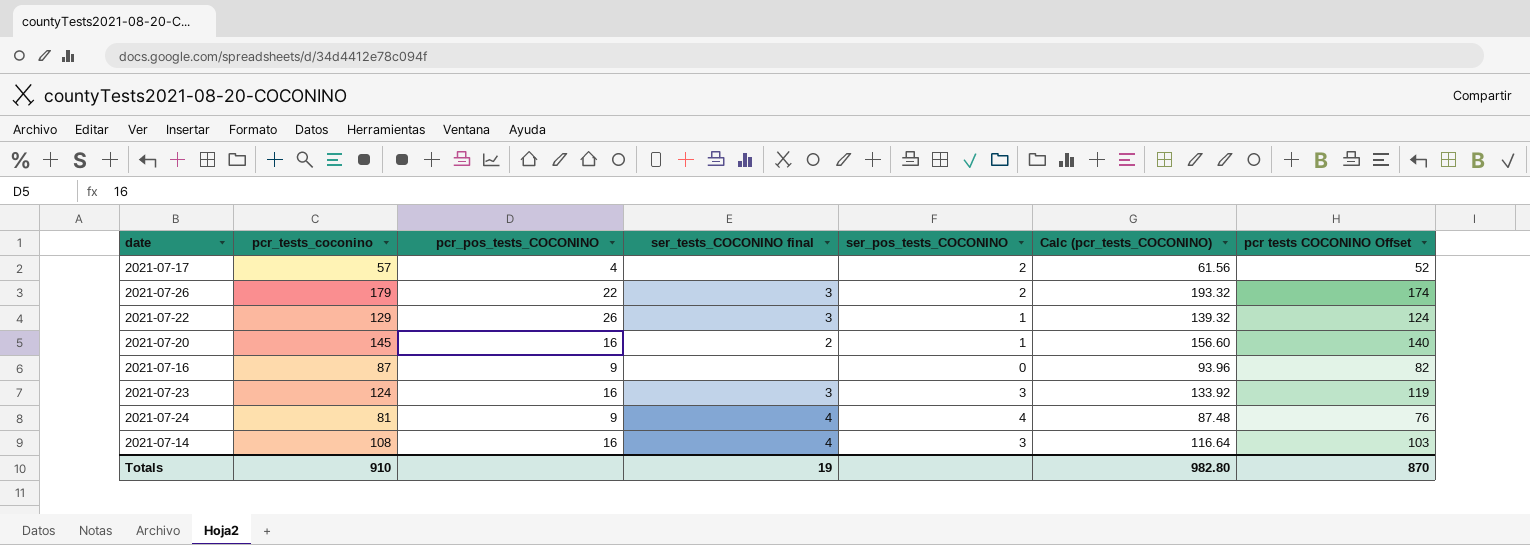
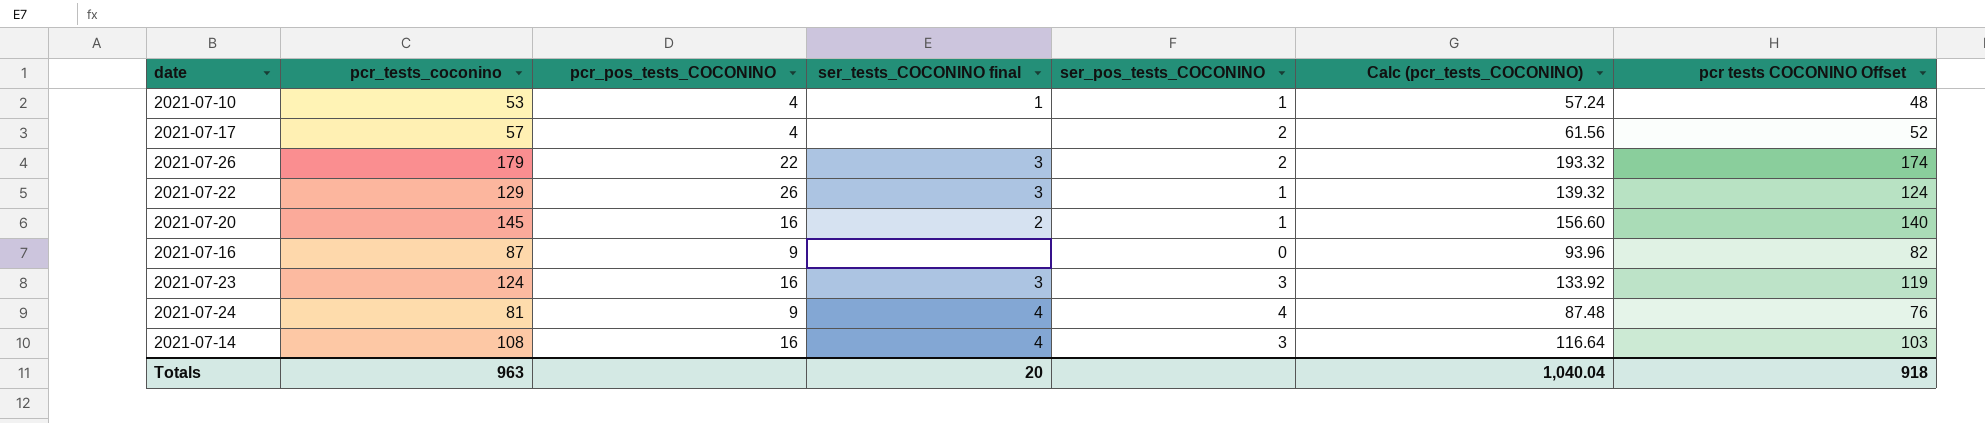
row 2021-07-10: none -> 53 | 4 | 1 | 1 | 57.24 | 48
Totals | pcr_tests_coconino: 910 -> 963
Totals | ser_tests_COCONINO final: 19 -> 20
Totals | Calc (pcr_tests_COCONINO): 982.80 -> 1,040.04
Totals | pcr tests COCONINO Offset: 870 -> 918

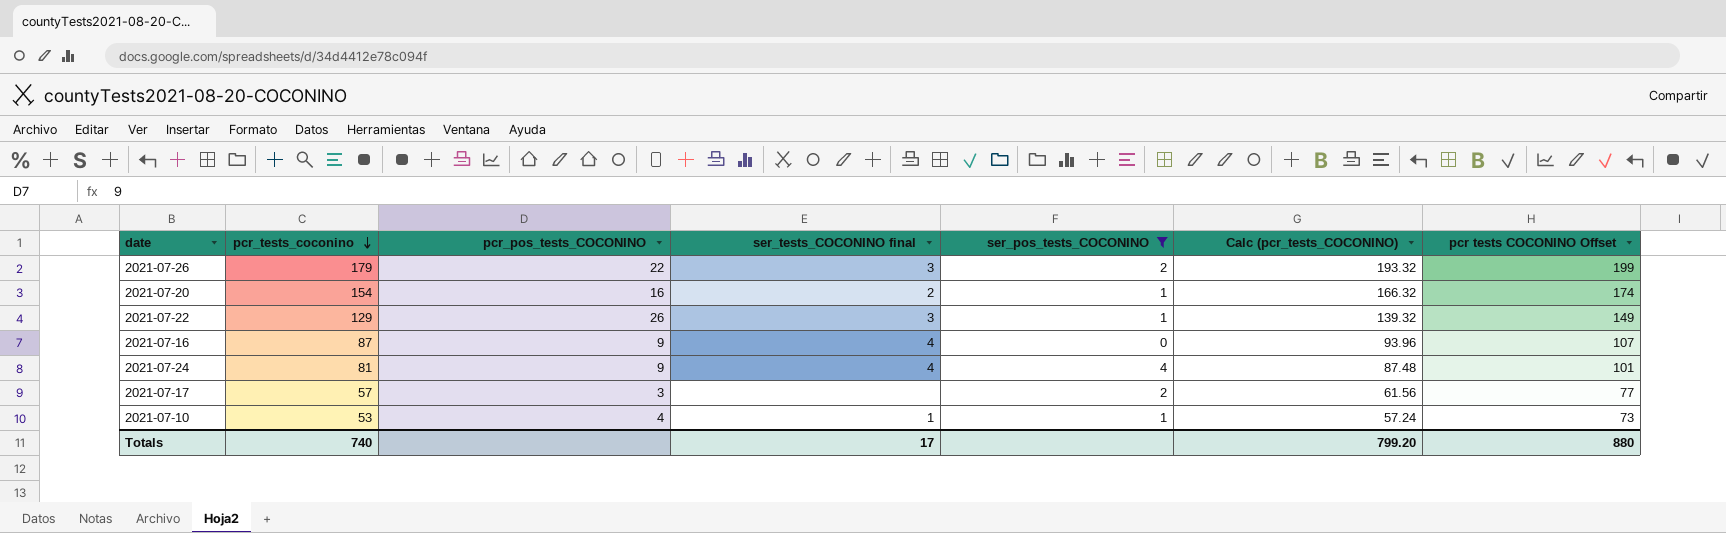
filter: none -> ser_pos_tests_COCONINO != 3
row order: none -> pcr_tests_coconino descending
column pcr tests COCONINO Offset | formula: [pcr_tests_coconino] - 5 -> [pcr_tests_coconino] + 20
2021-07-20 | pcr_tests_coconino: 145 -> 154
2021-07-20 | Calc (pcr_tests_COCONINO): 156.60 -> 166.32
2021-07-16 | ser_tests_COCONINO final: none -> 4
2021-07-17 | pcr_pos_tests_COCONINO: 4 -> 3
Totals | pcr_tests_coconino: 963 -> 740
Totals | ser_tests_COCONINO final: 20 -> 17
Totals | Calc (pcr_tests_COCONINO): 1,040.04 -> 799.20
Totals | pcr tests COCONINO Offset: 918 -> 880

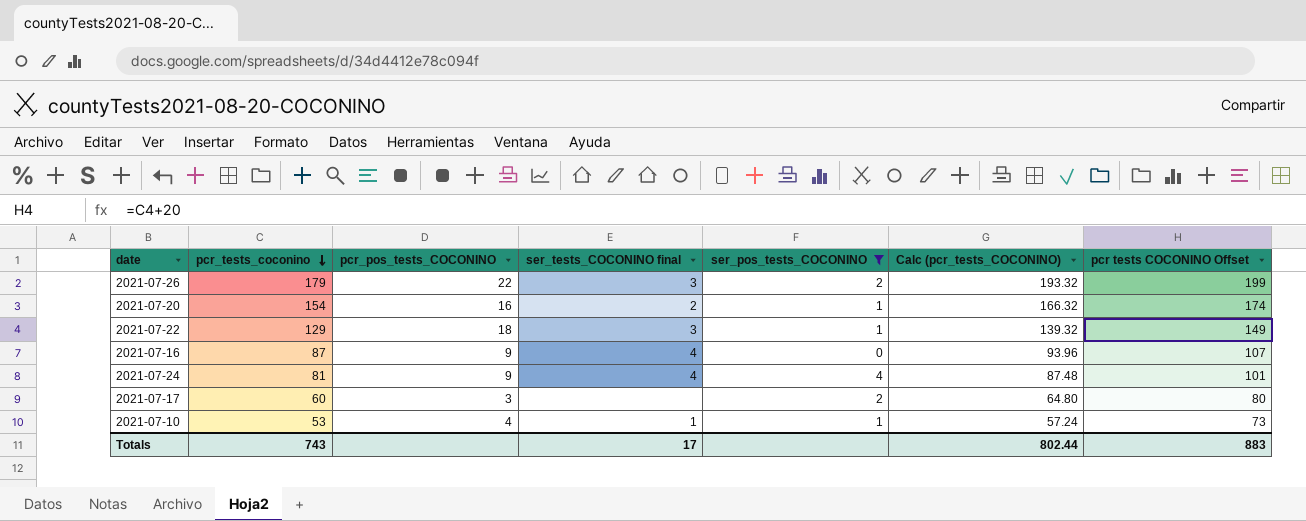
2021-07-22 | pcr_pos_tests_COCONINO: 26 -> 18
2021-07-17 | pcr_tests_coconino: 57 -> 60
2021-07-17 | Calc (pcr_tests_COCONINO): 61.56 -> 64.80
2021-07-17 | pcr tests COCONINO Offset: 77 -> 80
Totals | pcr_tests_coconino: 740 -> 743
Totals | Calc (pcr_tests_COCONINO): 799.20 -> 802.44
Totals | pcr tests COCONINO Offset: 880 -> 883

